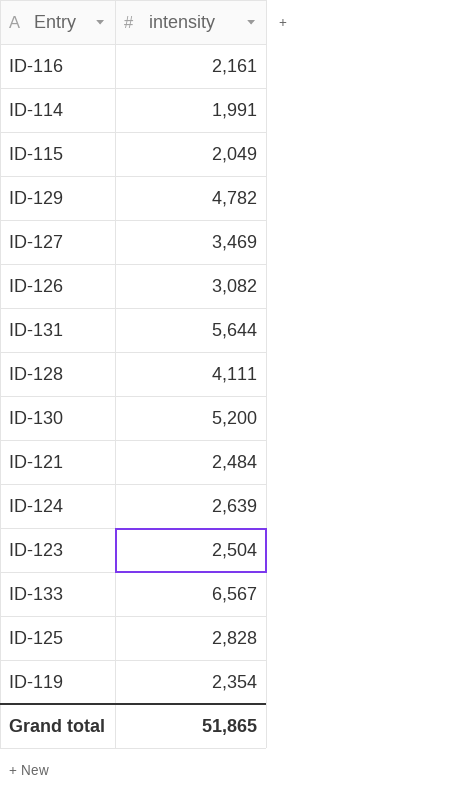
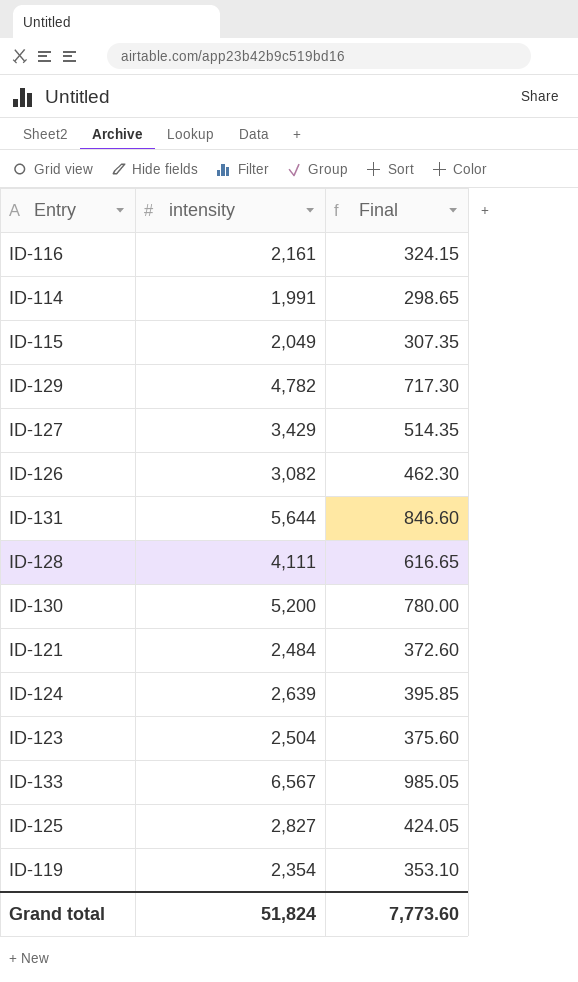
column Final | formula: none -> [intensity] * 0.15
ID-127 | intensity: 3,469 -> 3,429
ID-125 | intensity: 2,828 -> 2,827
Grand total | intensity: 51,865 -> 51,824

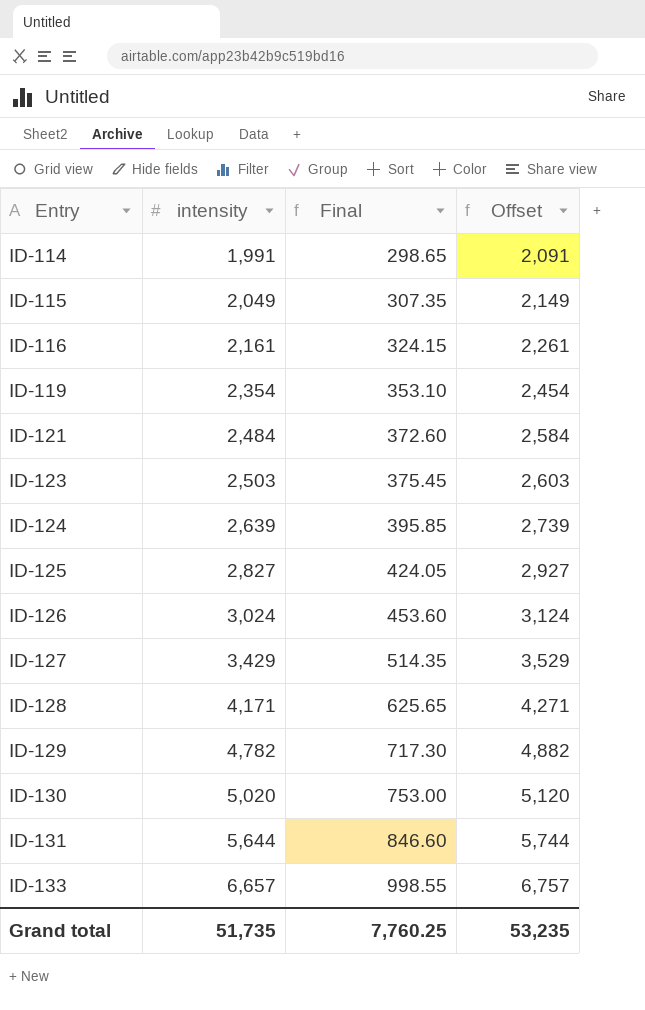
row order: none -> Entry ascending
column Offset | formula: none -> [intensity] + 100
ID-123 | intensity: 2,504 -> 2,503
ID-123 | Final: 375.60 -> 375.45
ID-126 | intensity: 3,082 -> 3,024
ID-126 | Final: 462.30 -> 453.60
ID-128 | intensity: 4,111 -> 4,171
ID-128 | Final: 616.65 -> 625.65
ID-130 | intensity: 5,200 -> 5,020
ID-130 | Final: 780.00 -> 753.00
ID-133 | intensity: 6,567 -> 6,657
ID-133 | Final: 985.05 -> 998.55
Grand total | intensity: 51,824 -> 51,735
Grand total | Final: 7,773.60 -> 7,760.25

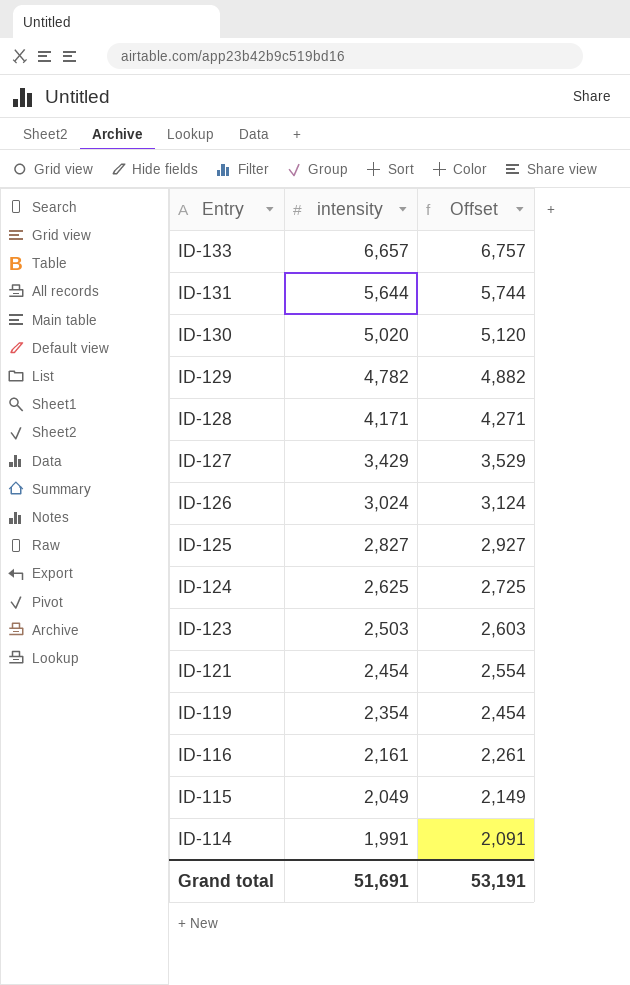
row order: Entry ascending -> Entry descending
column Final | formula: [intensity] * 0.15 -> none
ID-124 | intensity: 2,639 -> 2,625
ID-124 | Offset: 2,739 -> 2,725
ID-121 | intensity: 2,484 -> 2,454
ID-121 | Offset: 2,584 -> 2,554
Grand total | intensity: 51,735 -> 51,691
Grand total | Offset: 53,235 -> 53,191

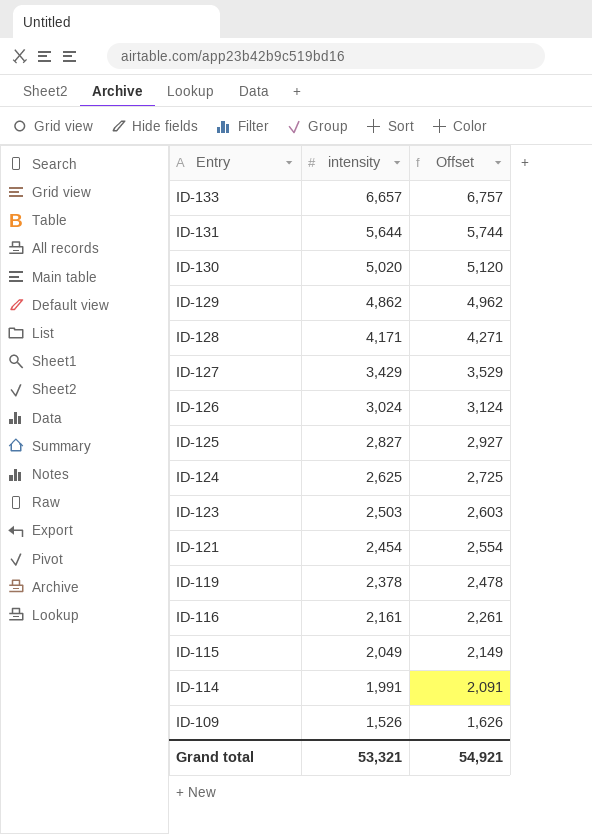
ID-129 | intensity: 4,782 -> 4,862
ID-129 | Offset: 4,882 -> 4,962
ID-119 | intensity: 2,354 -> 2,378
ID-119 | Offset: 2,454 -> 2,478
row ID-109: none -> 1,526 | 1,626
Grand total | intensity: 51,691 -> 53,321
Grand total | Offset: 53,191 -> 54,921

